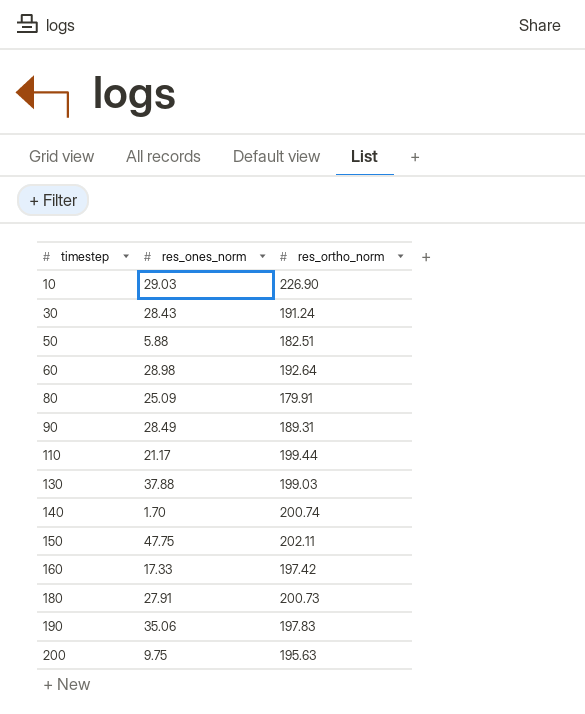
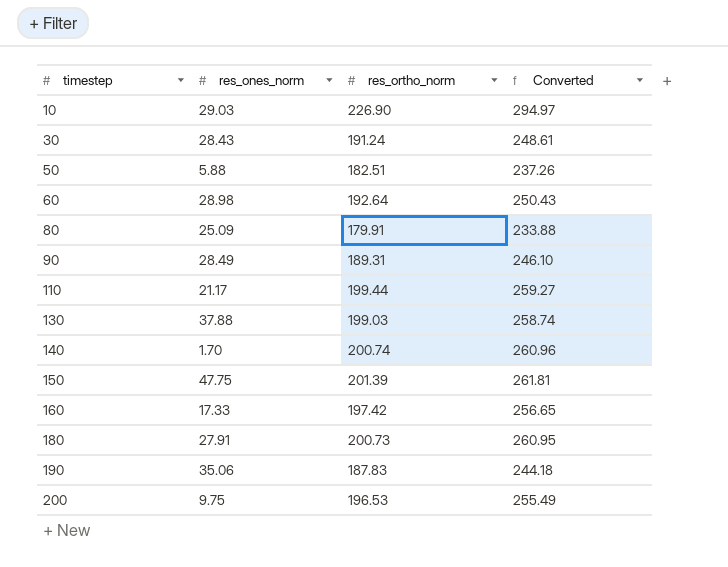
column Converted | formula: none -> [res_ortho_norm] * 1.3
150 | res_ortho_norm: 202.11 -> 201.39
190 | res_ortho_norm: 197.83 -> 187.83
200 | res_ortho_norm: 195.63 -> 196.53

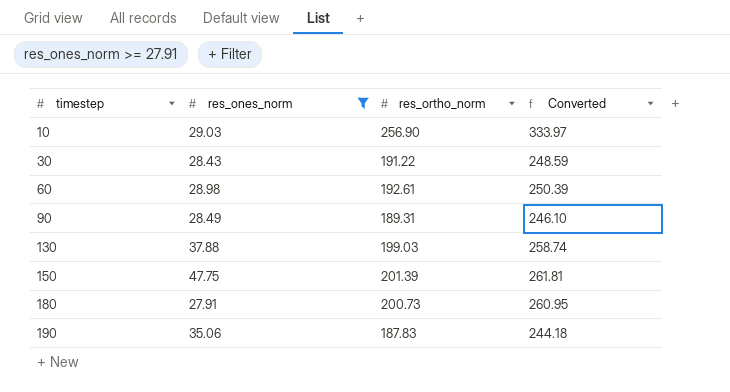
filter: none -> res_ones_norm >= 27.91
10 | res_ortho_norm: 226.90 -> 256.90
10 | Converted: 294.97 -> 333.97
30 | res_ortho_norm: 191.24 -> 191.22
30 | Converted: 248.61 -> 248.59
60 | res_ortho_norm: 192.64 -> 192.61
60 | Converted: 250.43 -> 250.39

